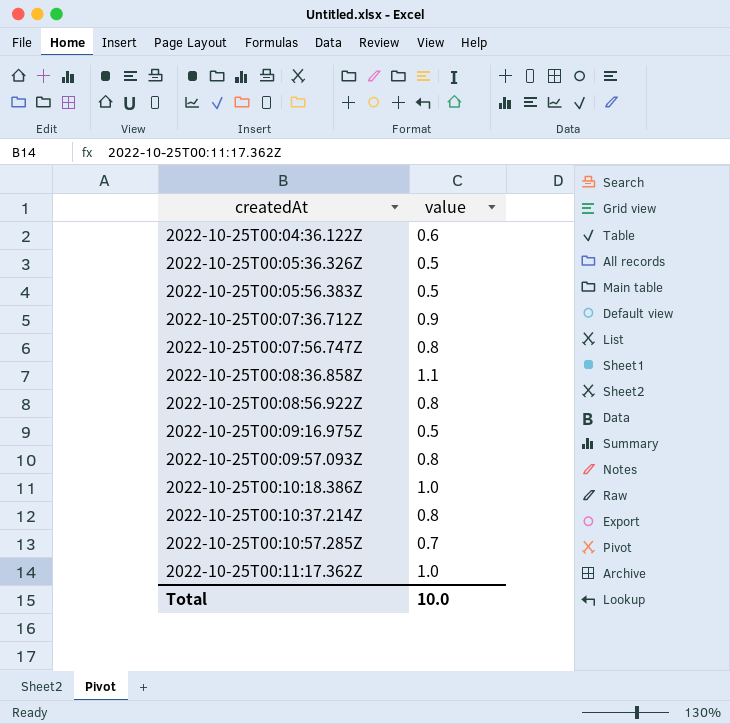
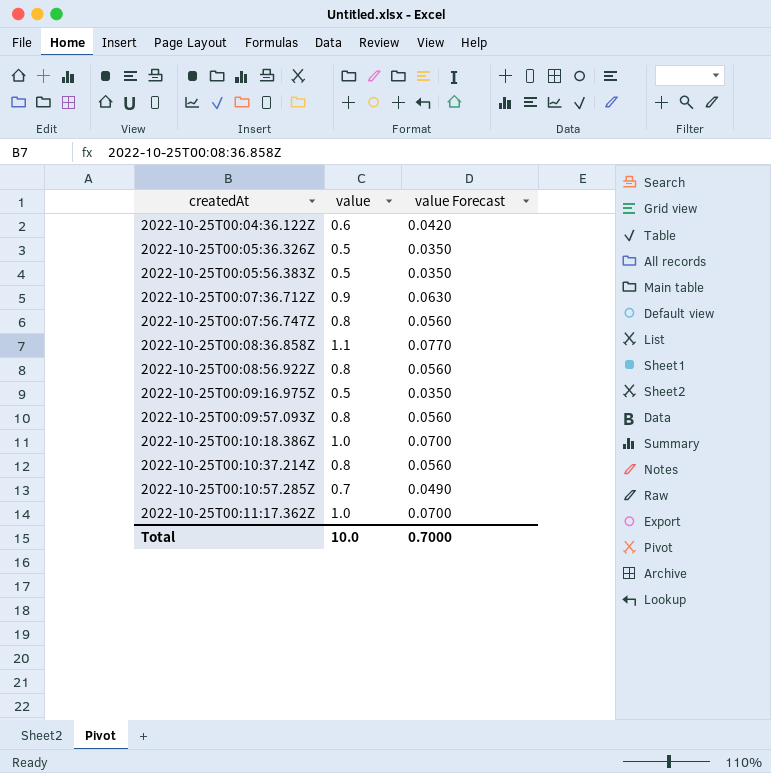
column value Forecast | formula: none -> [value] * 0.07

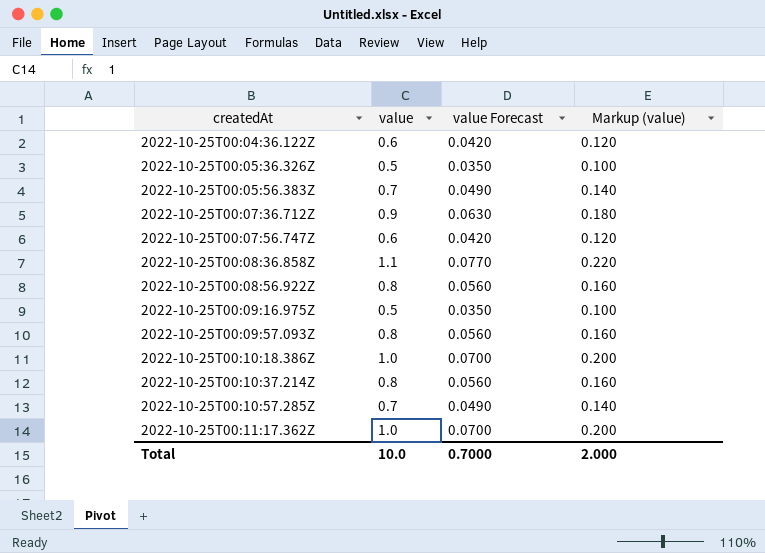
column Markup (value) | formula: none -> [value] * 0.2
2022-10-25T00:05:56.383Z | value: 0.5 -> 0.7
2022-10-25T00:05:56.383Z | value Forecast: 0.0350 -> 0.0490
2022-10-25T00:07:56.747Z | value: 0.8 -> 0.6
2022-10-25T00:07:56.747Z | value Forecast: 0.0560 -> 0.0420

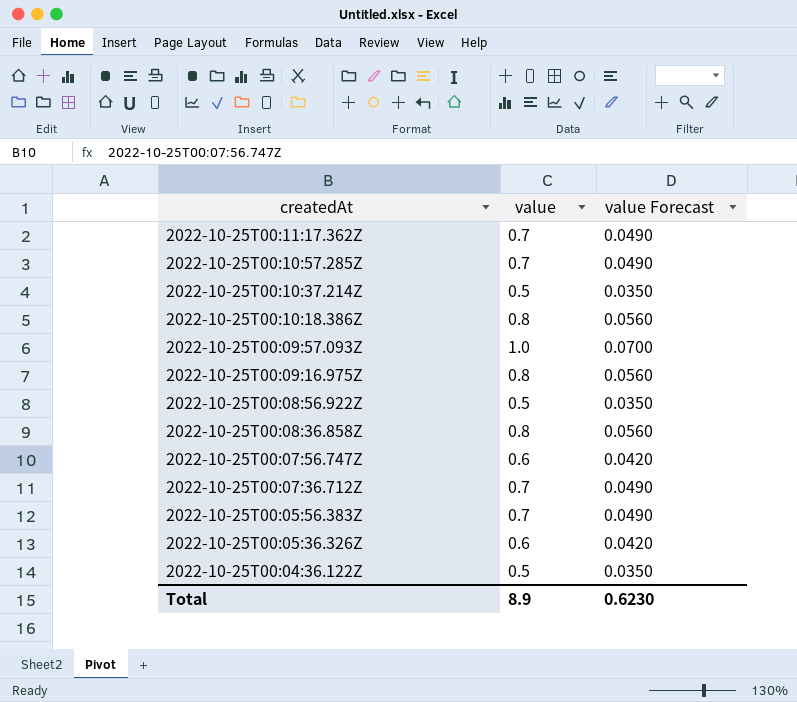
row order: createdAt ascending -> createdAt descending
column Markup (value) | formula: [value] * 0.2 -> none
2022-10-25T00:11:17.362Z | value: 1.0 -> 0.7
2022-10-25T00:11:17.362Z | value Forecast: 0.0700 -> 0.0490
2022-10-25T00:10:37.214Z | value: 0.8 -> 0.5
2022-10-25T00:10:37.214Z | value Forecast: 0.0560 -> 0.0350
2022-10-25T00:10:18.386Z | value: 1.0 -> 0.8
2022-10-25T00:10:18.386Z | value Forecast: 0.0700 -> 0.0560
2022-10-25T00:09:57.093Z | value: 0.8 -> 1.0
2022-10-25T00:09:57.093Z | value Forecast: 0.0560 -> 0.0700
2022-10-25T00:09:16.975Z | value: 0.5 -> 0.8
2022-10-25T00:09:16.975Z | value Forecast: 0.0350 -> 0.0560
2022-10-25T00:08:56.922Z | value: 0.8 -> 0.5
2022-10-25T00:08:56.922Z | value Forecast: 0.0560 -> 0.0350
2022-10-25T00:08:36.858Z | value: 1.1 -> 0.8
2022-10-25T00:08:36.858Z | value Forecast: 0.0770 -> 0.0560
2022-10-25T00:07:36.712Z | value: 0.9 -> 0.7
2022-10-25T00:07:36.712Z | value Forecast: 0.0630 -> 0.0490
2022-10-25T00:05:36.326Z | value: 0.5 -> 0.6
2022-10-25T00:05:36.326Z | value Forecast: 0.0350 -> 0.0420
2022-10-25T00:04:36.122Z | value: 0.6 -> 0.5
2022-10-25T00:04:36.122Z | value Forecast: 0.0420 -> 0.0350
Total | value: 10.0 -> 8.9
Total | value Forecast: 0.7000 -> 0.6230

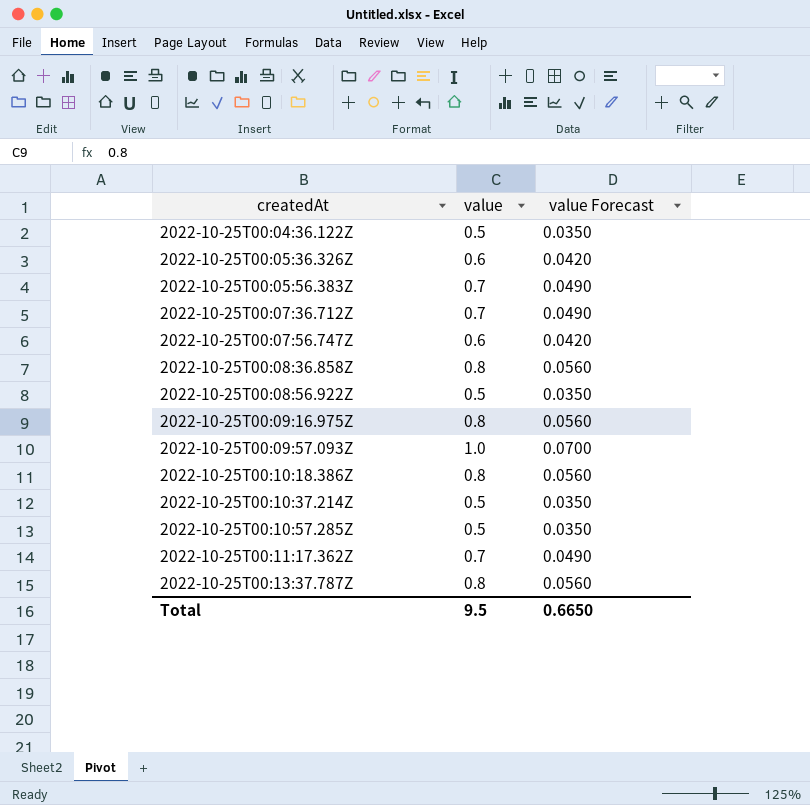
row order: createdAt descending -> createdAt ascending
2022-10-25T00:10:57.285Z | value: 0.7 -> 0.5
2022-10-25T00:10:57.285Z | value Forecast: 0.0490 -> 0.0350
row 2022-10-25T00:13:37.787Z: none -> 0.8 | 0.0560
Total | value: 8.9 -> 9.5
Total | value Forecast: 0.6230 -> 0.6650

